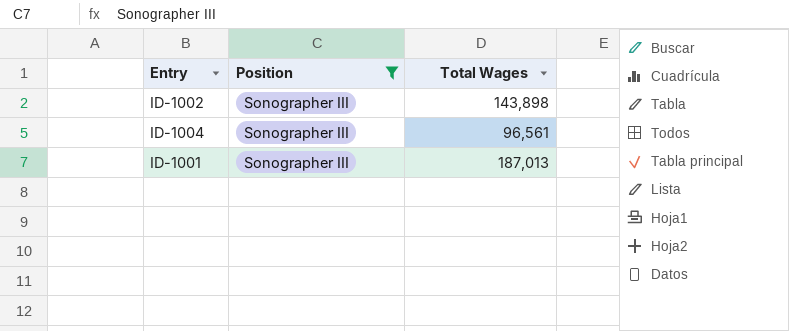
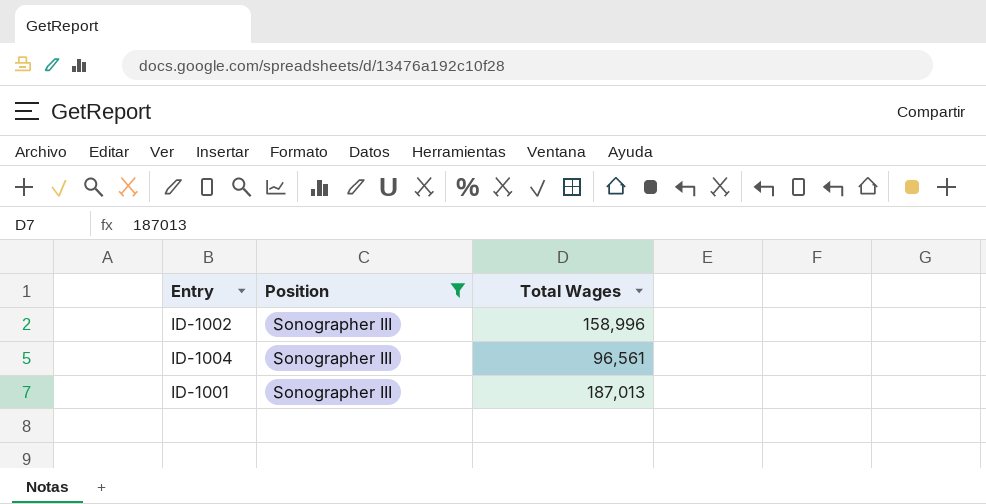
ID-1002 | Total Wages: 143,898 -> 158,996

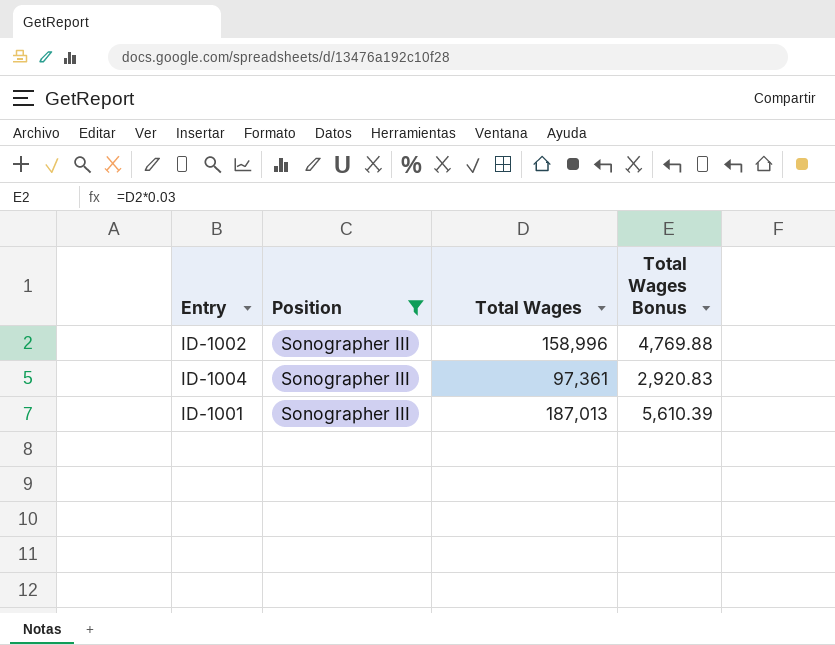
column Total Wages Bonus | formula: none -> [Total Wages] * 0.03
ID-1004 | Total Wages: 96,561 -> 97,361

